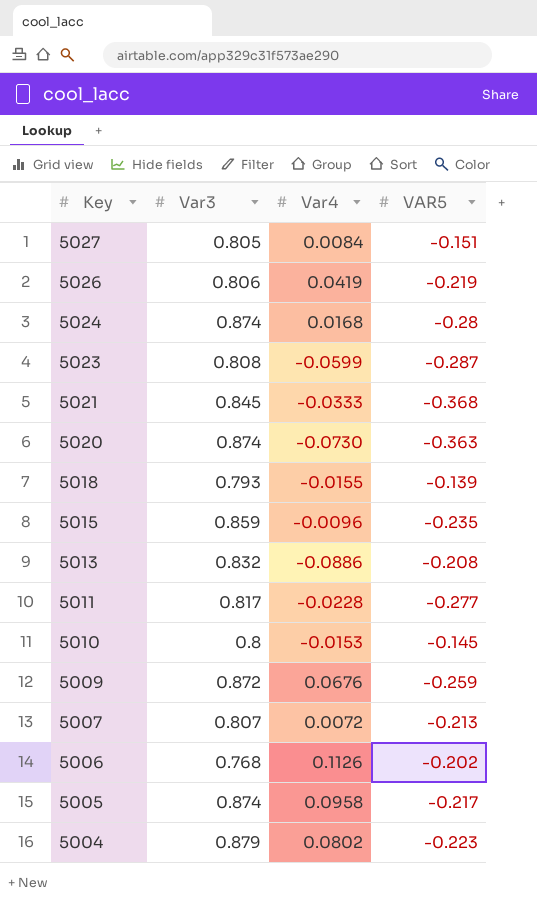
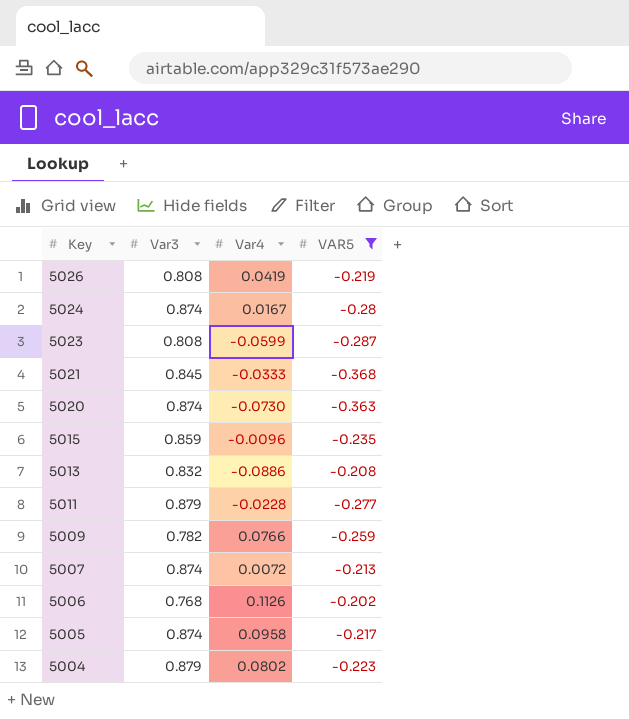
filter: none -> VAR5 <= -0.202
5026 | Var3: 0.806 -> 0.808
5024 | Var4: 0.0168 -> 0.0167
5011 | Var3: 0.817 -> 0.879
5009 | Var3: 0.872 -> 0.782
5009 | Var4: 0.0676 -> 0.0766
5007 | Var3: 0.807 -> 0.874

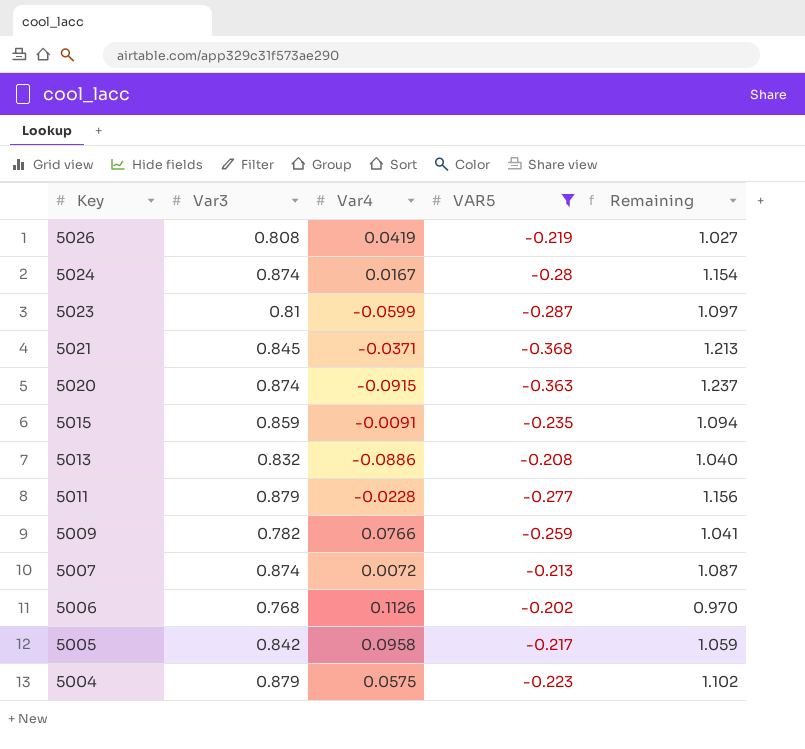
column Remaining | formula: none -> [Var3] - [VAR5]
5023 | Var3: 0.808 -> 0.81
5021 | Var4: -0.0333 -> -0.0371
5020 | Var4: -0.0730 -> -0.0915
5015 | Var4: -0.0096 -> -0.0091
5005 | Var3: 0.874 -> 0.842
5004 | Var4: 0.0802 -> 0.0575

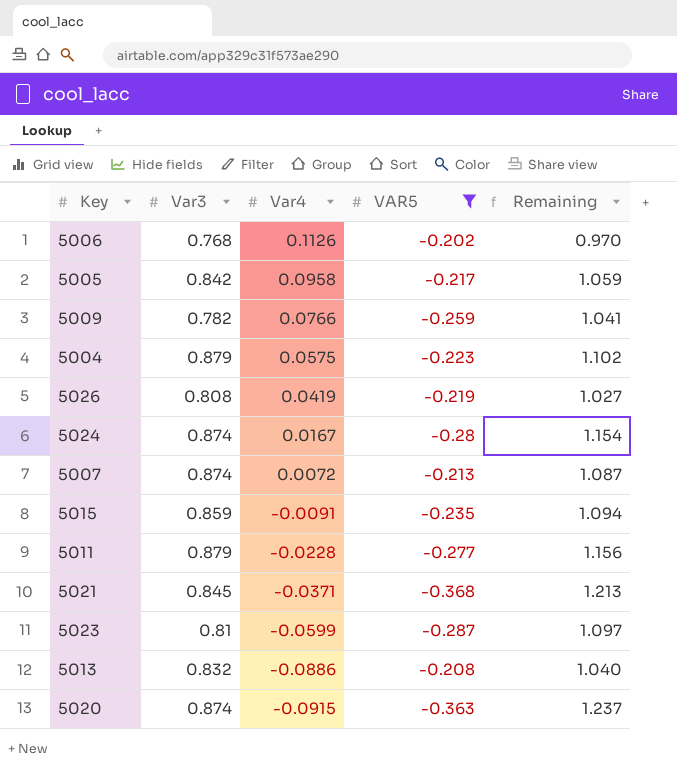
row order: Key descending -> Var4 descending

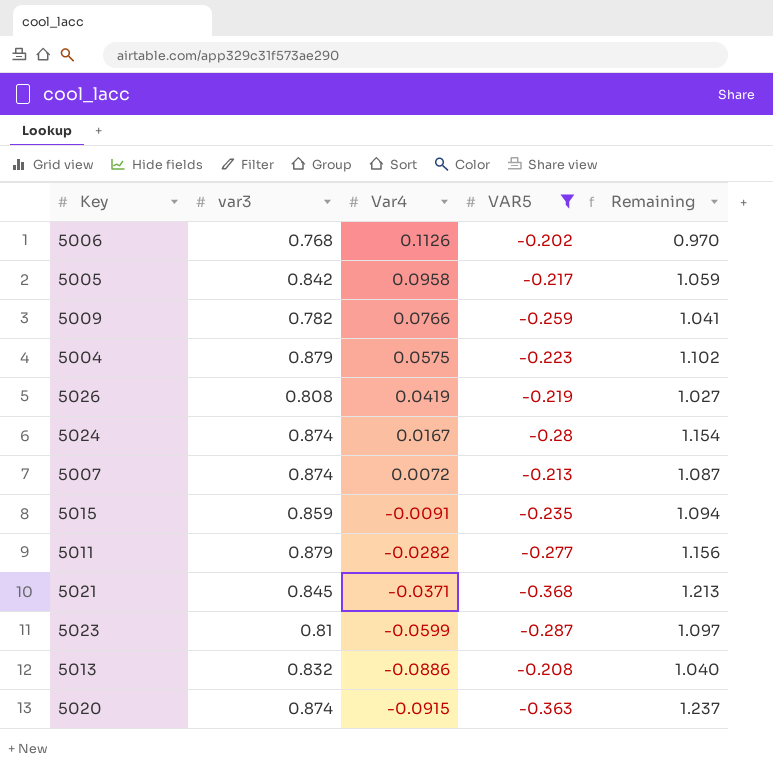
column name: Var3 -> var3
5011 | Var4: -0.0228 -> -0.0282

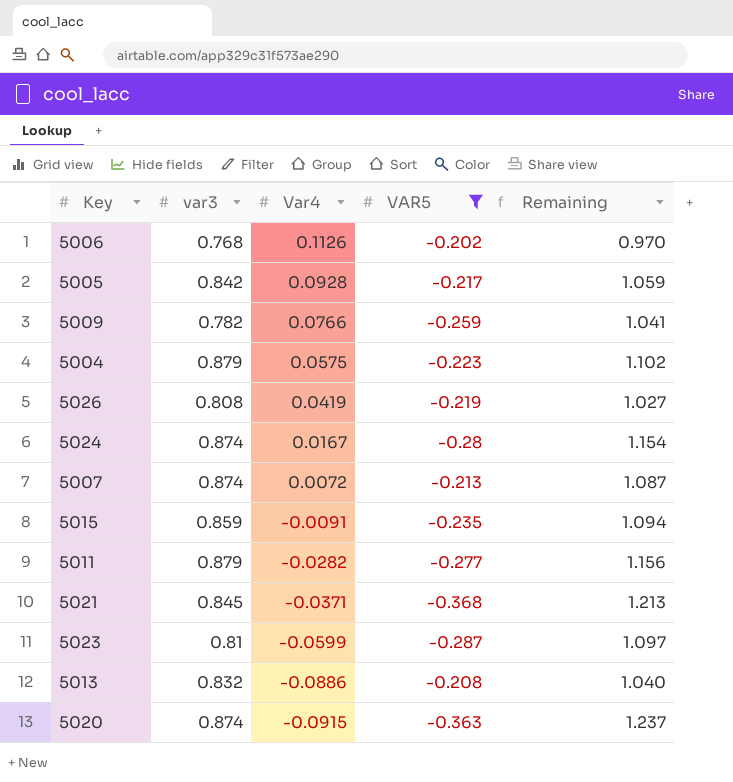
5005 | Var4: 0.0958 -> 0.0928

